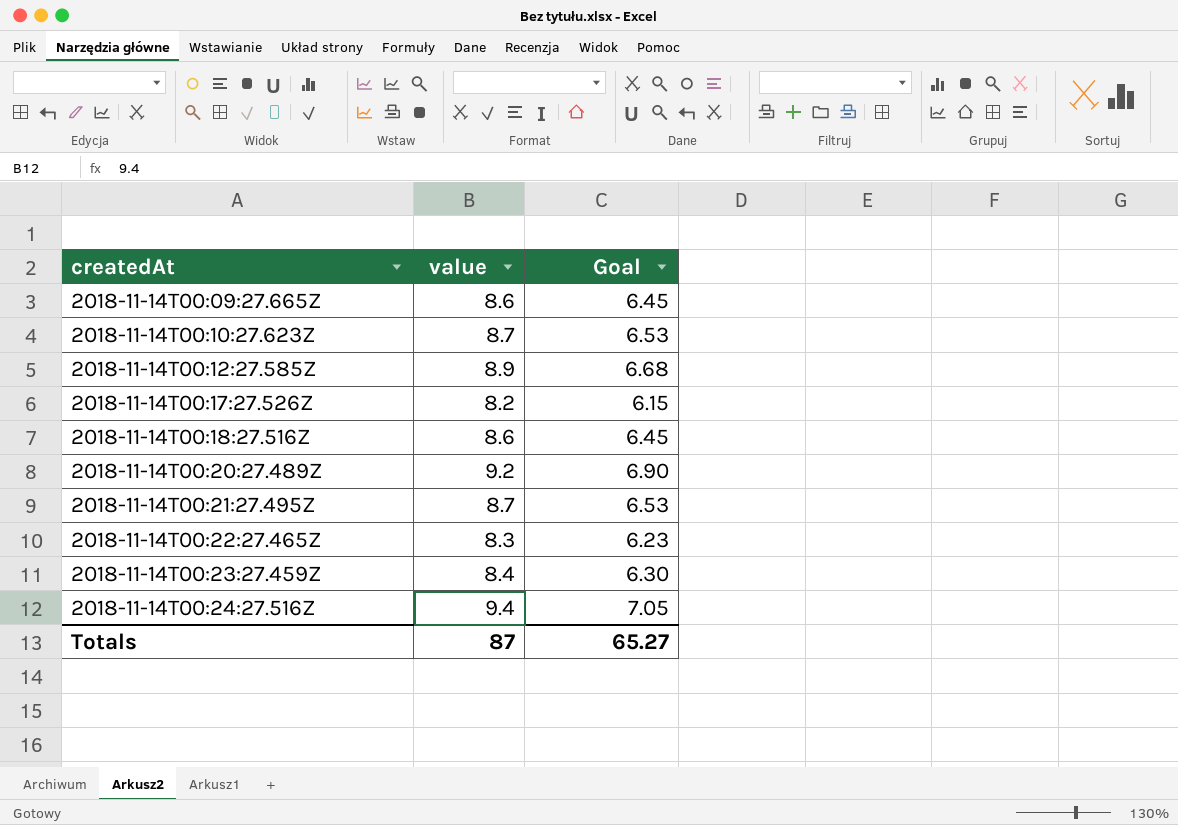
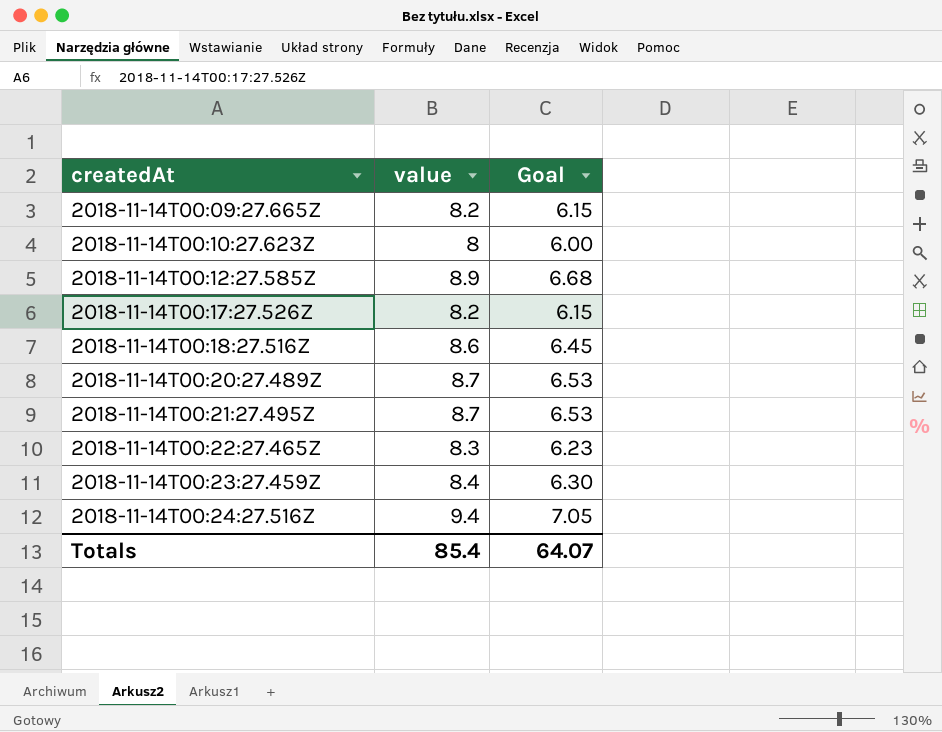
2018-11-14T00:09:27.665Z | value: 8.6 -> 8.2
2018-11-14T00:09:27.665Z | Goal: 6.45 -> 6.15
2018-11-14T00:10:27.623Z | value: 8.7 -> 8
2018-11-14T00:10:27.623Z | Goal: 6.53 -> 6.00
2018-11-14T00:20:27.489Z | value: 9.2 -> 8.7
2018-11-14T00:20:27.489Z | Goal: 6.90 -> 6.53
Totals | value: 87 -> 85.4
Totals | Goal: 65.27 -> 64.07

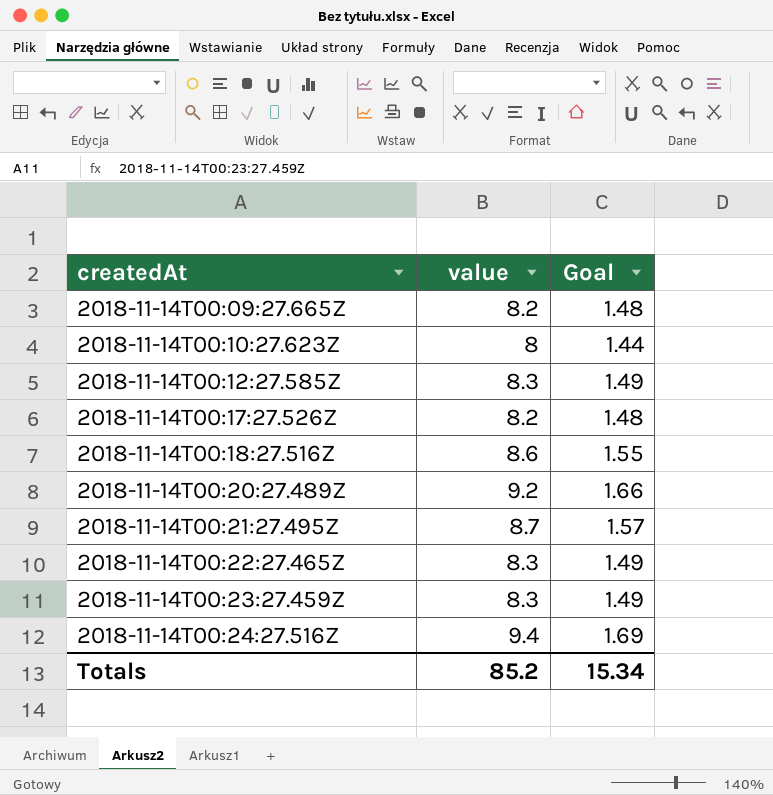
column Goal | formula: [value] * 0.75 -> [value] * 0.18
2018-11-14T00:12:27.585Z | value: 8.9 -> 8.3
2018-11-14T00:20:27.489Z | value: 8.7 -> 9.2
2018-11-14T00:23:27.459Z | value: 8.4 -> 8.3
Totals | value: 85.4 -> 85.2
Totals | Goal: 64.07 -> 15.34

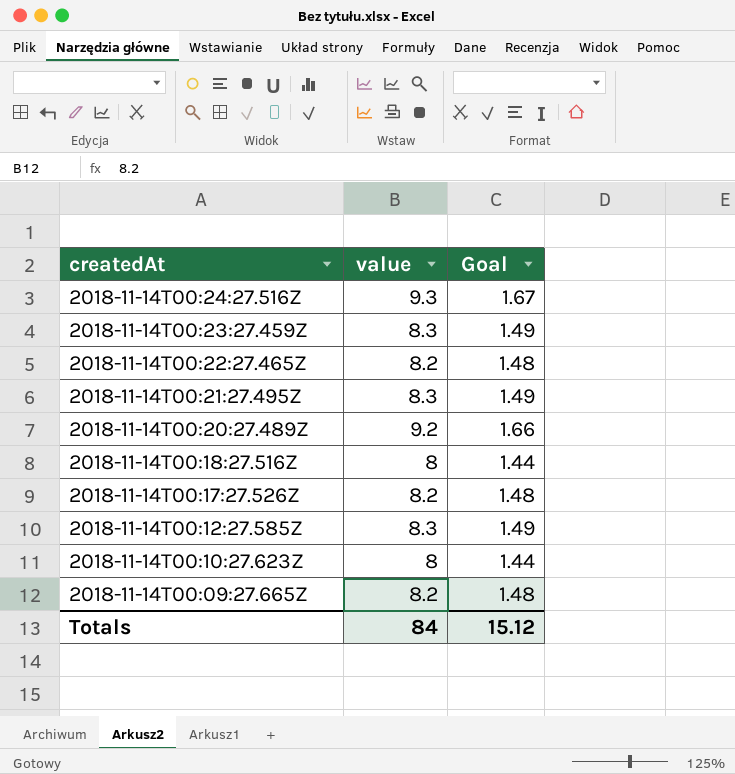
row order: createdAt ascending -> createdAt descending
2018-11-14T00:24:27.516Z | value: 9.4 -> 9.3
2018-11-14T00:24:27.516Z | Goal: 1.69 -> 1.67
2018-11-14T00:22:27.465Z | value: 8.3 -> 8.2
2018-11-14T00:22:27.465Z | Goal: 1.49 -> 1.48
2018-11-14T00:21:27.495Z | value: 8.7 -> 8.3
2018-11-14T00:21:27.495Z | Goal: 1.57 -> 1.49
2018-11-14T00:18:27.516Z | value: 8.6 -> 8
2018-11-14T00:18:27.516Z | Goal: 1.55 -> 1.44
Totals | value: 85.2 -> 84
Totals | Goal: 15.34 -> 15.12

